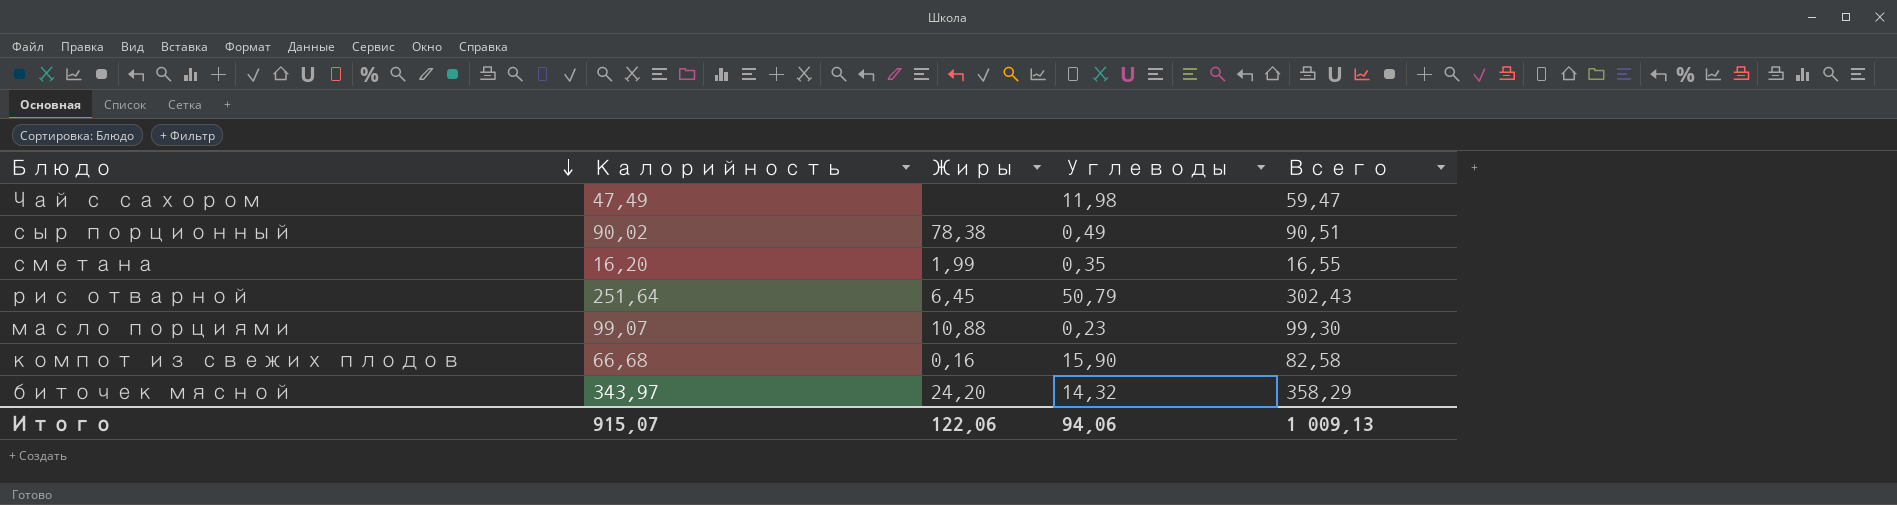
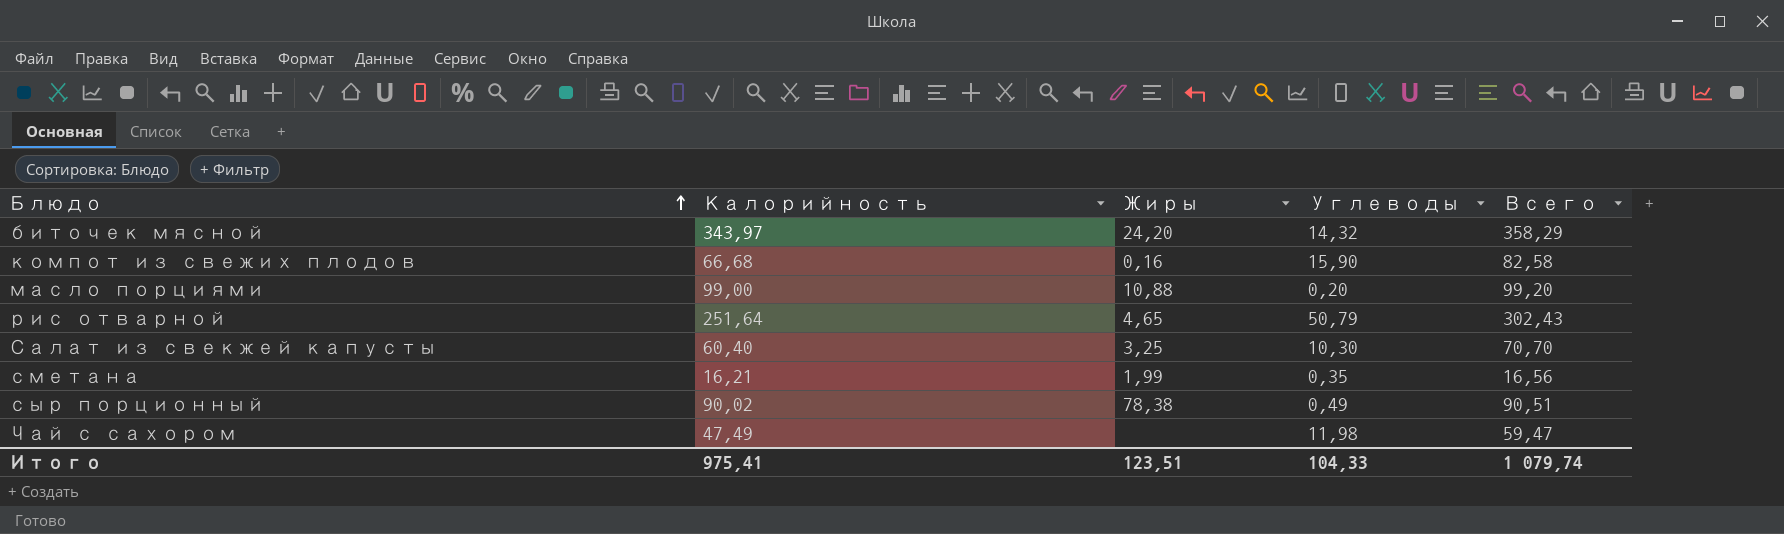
row order: Блюдо descending -> Блюдо ascending
масло порциями | Калорийность: 99,07 -> 99,00
масло порциями | Углеводы: 0,23 -> 0,20
масло порциями | Всего: 99,30 -> 99,20
рис отварной | Жиры: 6,45 -> 4,65
row Салат из свекжей капусты: none -> 60,40 | 3,25 | 10,30 | 70,70
сметана | Калорийность: 16,20 -> 16,21
сметана | Всего: 16,55 -> 16,56
Итого | Калорийность: 915,07 -> 975,41
Итого | Жиры: 122,06 -> 123,51
Итого | Углеводы: 94,06 -> 104,33
Итого | Всего: 1 009,13 -> 1 079,74

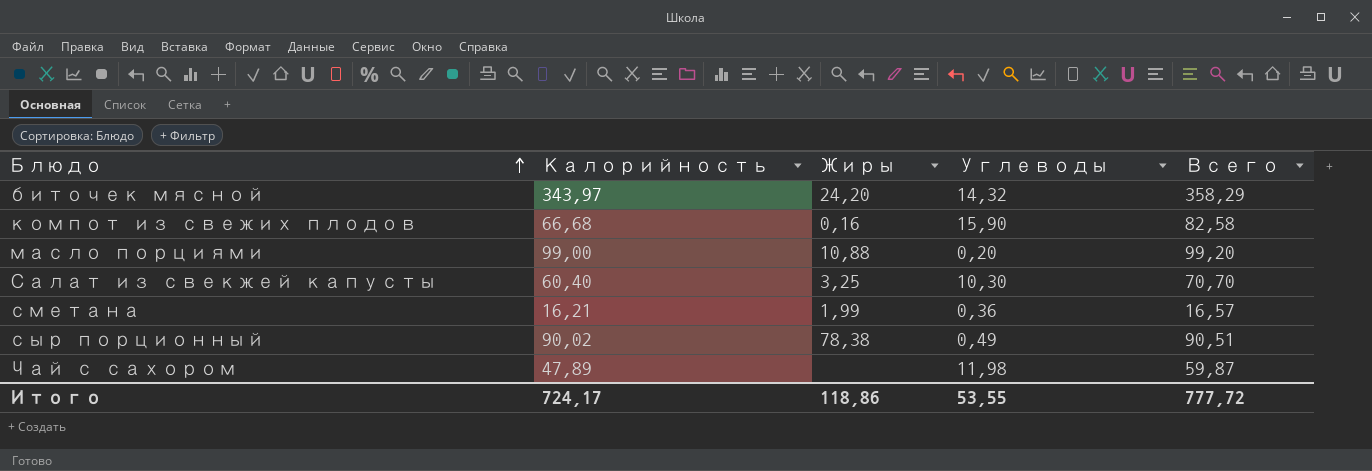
row рис отварной: 251,64 | 4,65 | 50,79 | 302,43 -> none
сметана | Углеводы: 0,35 -> 0,36
сметана | Всего: 16,56 -> 16,57
Чай с сахором | Калорийность: 47,49 -> 47,89
Чай с сахором | Всего: 59,47 -> 59,87
Итого | Калорийность: 975,41 -> 724,17
Итого | Жиры: 123,51 -> 118,86
Итого | Углеводы: 104,33 -> 53,55
Итого | Всего: 1 079,74 -> 777,72

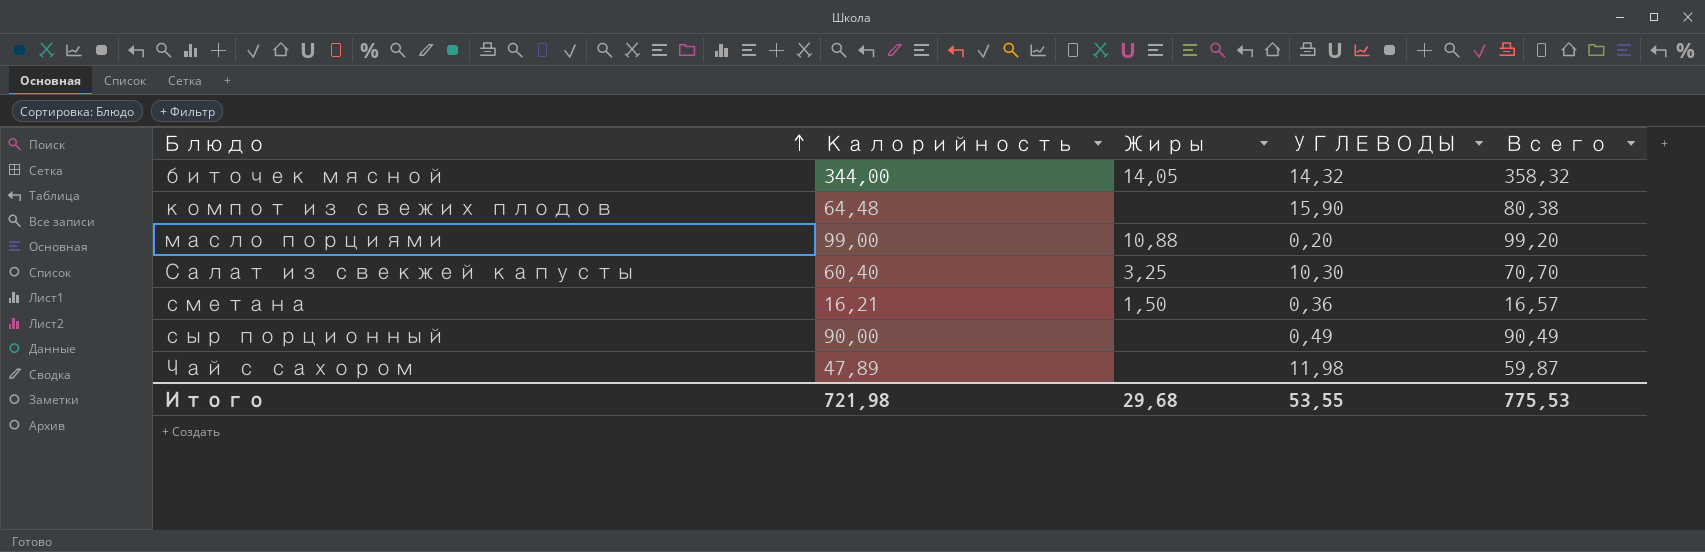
column name: Углеводы -> УГЛЕВОДЫ
биточек мясной | Калорийность: 343,97 -> 344,00
биточек мясной | Жиры: 24,20 -> 14,05
биточек мясной | Всего: 358,29 -> 358,32
компот из свежих плодов | Калорийность: 66,68 -> 64,48
компот из свежих плодов | Жиры: 0,16 -> none
компот из свежих плодов | Всего: 82,58 -> 80,38
сметана | Жиры: 1,99 -> 1,50
сыр порционный | Калорийность: 90,02 -> 90,00
сыр порционный | Жиры: 78,38 -> none
сыр порционный | Всего: 90,51 -> 90,49
Итого | Калорийность: 724,17 -> 721,98
Итого | Жиры: 118,86 -> 29,68
Итого | Всего: 777,72 -> 775,53

